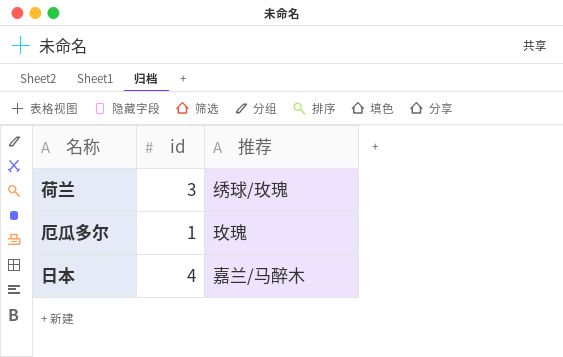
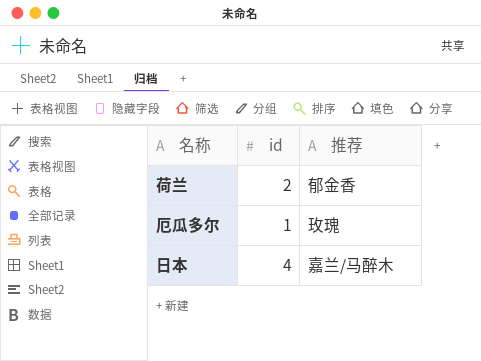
荷兰 | id: 3 -> 2
荷兰 | 推荐: 绣球/玫瑰 -> 郁金香

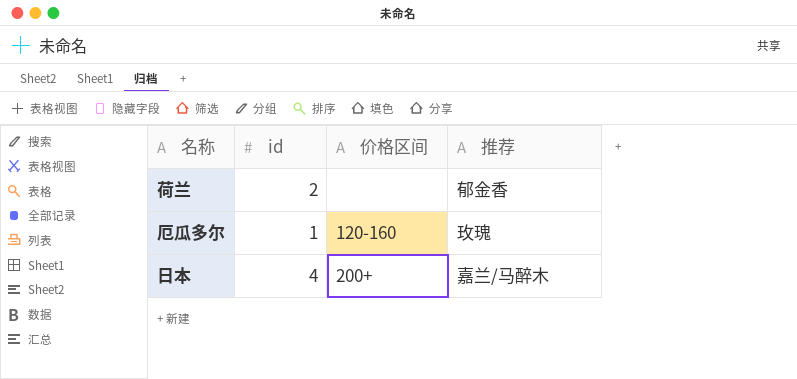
column 价格区间 | position: none -> 3

